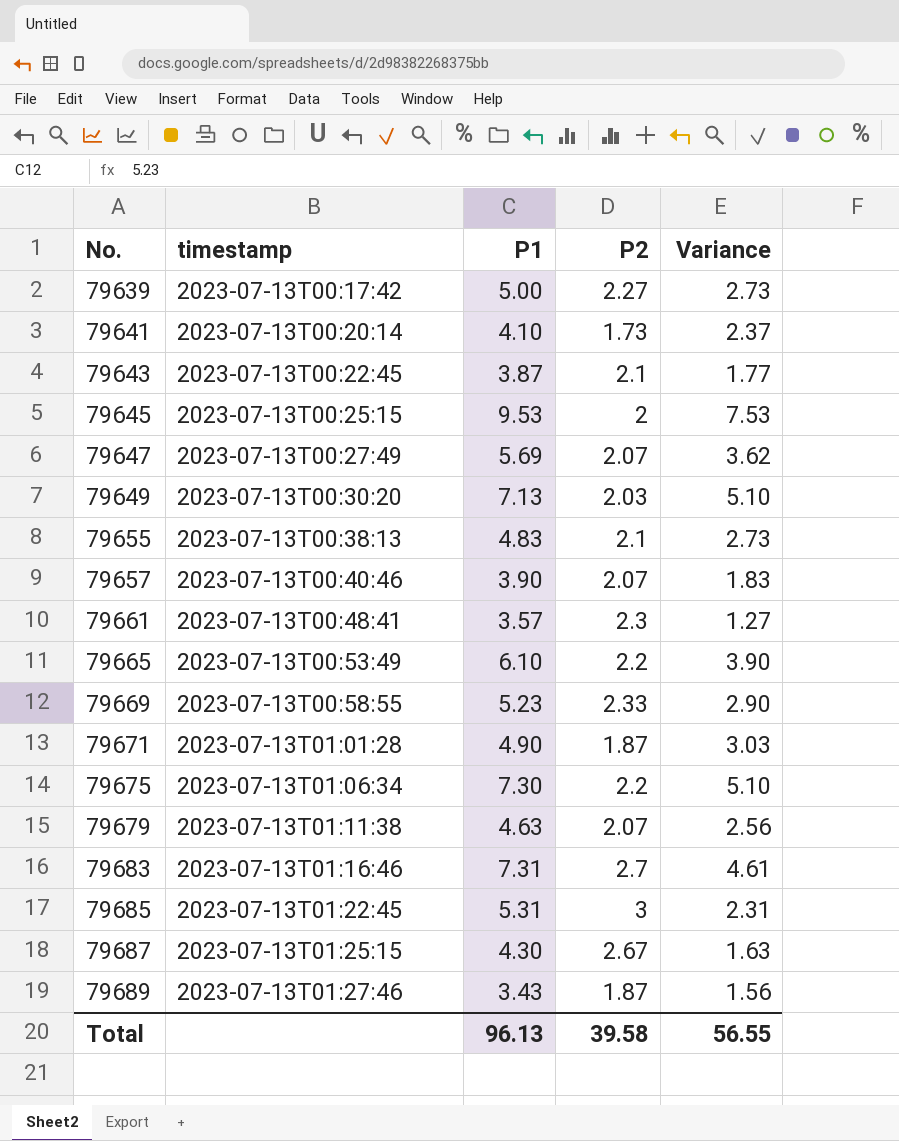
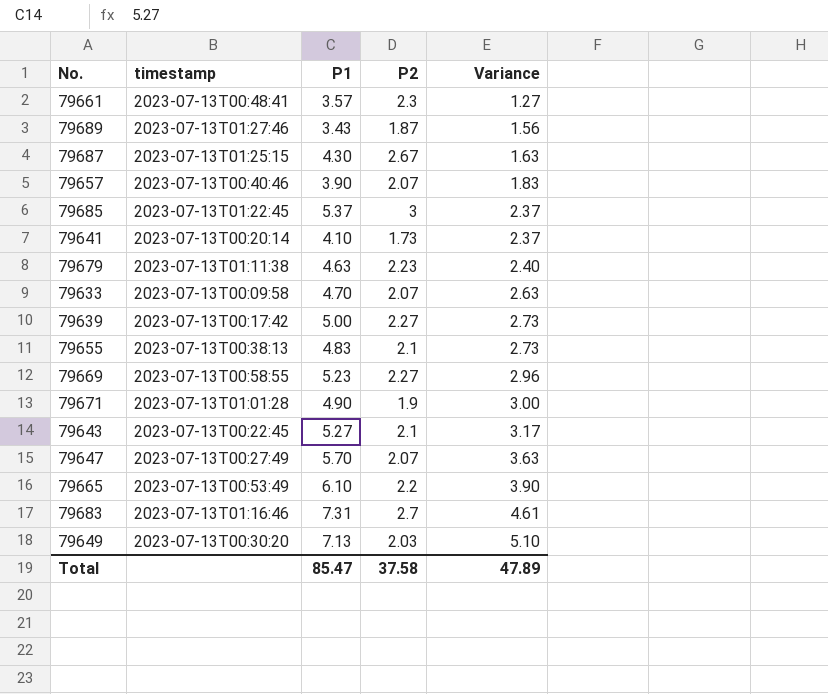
row order: No. ascending -> Variance ascending
row 79645: 2023-07-13T00:25:15 | 9.53 | 2 | 7.53 -> none
row 79675: 2023-07-13T01:06:34 | 7.30 | 2.2 | 5.10 -> none
79685 | P1: 5.31 -> 5.37
79685 | Variance: 2.31 -> 2.37
79679 | P2: 2.07 -> 2.23
79679 | Variance: 2.56 -> 2.40
row 79633: none -> 2023-07-13T00:09:58 | 4.70 | 2.07 | 2.63
79669 | P2: 2.33 -> 2.27
79669 | Variance: 2.90 -> 2.96
79671 | P2: 1.87 -> 1.9
79671 | Variance: 3.03 -> 3.00
79643 | P1: 3.87 -> 5.27
79643 | Variance: 1.77 -> 3.17
79647 | P1: 5.69 -> 5.70
79647 | Variance: 3.62 -> 3.63
Total | P1: 96.13 -> 85.47
Total | P2: 39.58 -> 37.58
Total | Variance: 56.55 -> 47.89

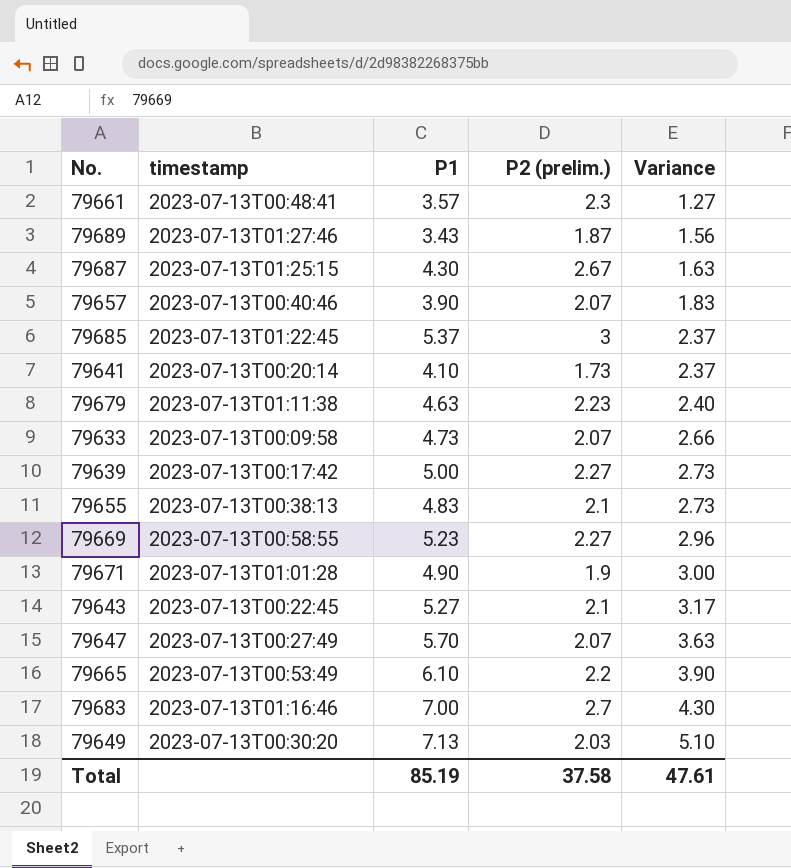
column name: P2 -> P2 (prelim.)
79633 | P1: 4.70 -> 4.73
79633 | Variance: 2.63 -> 2.66
79683 | P1: 7.31 -> 7.00
79683 | Variance: 4.61 -> 4.30
Total | P1: 85.47 -> 85.19
Total | Variance: 47.89 -> 47.61

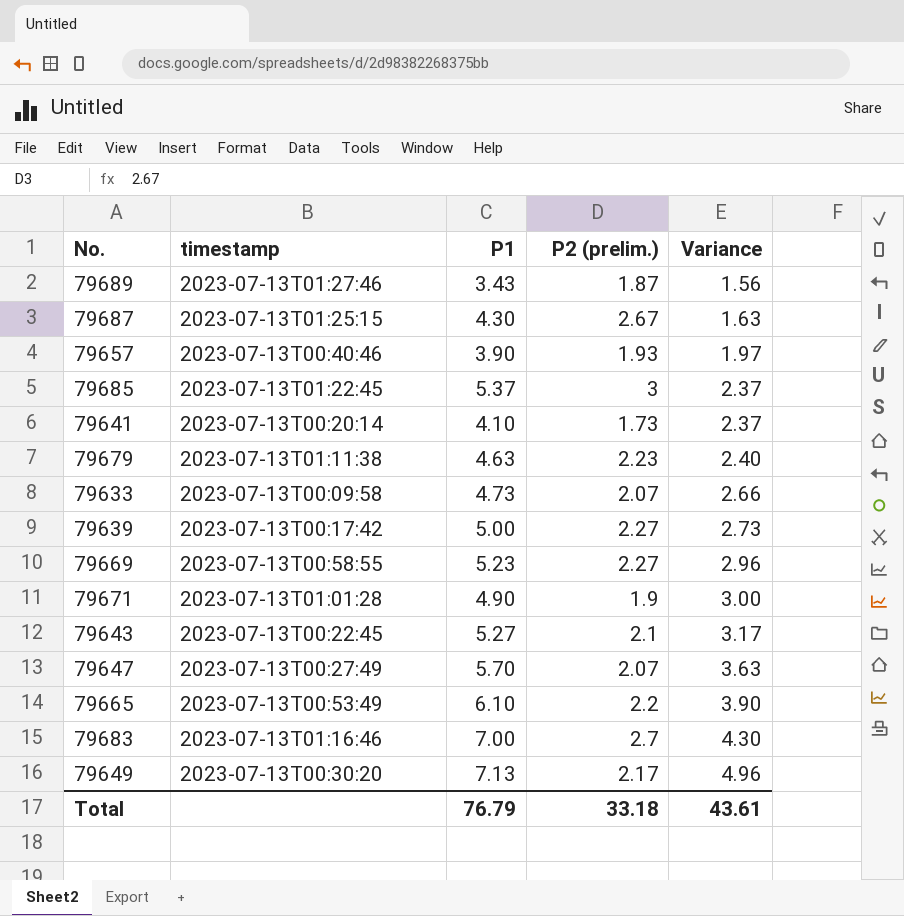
row 79661: 2023-07-13T00:48:41 | 3.57 | 2.3 | 1.27 -> none
row 79655: 2023-07-13T00:38:13 | 4.83 | 2.1 | 2.73 -> none
79657 | P2 (prelim.): 2.07 -> 1.93
79657 | Variance: 1.83 -> 1.97
79649 | P2 (prelim.): 2.03 -> 2.17
79649 | Variance: 5.10 -> 4.96
Total | P1: 85.19 -> 76.79
Total | P2 (prelim.): 37.58 -> 33.18
Total | Variance: 47.61 -> 43.61

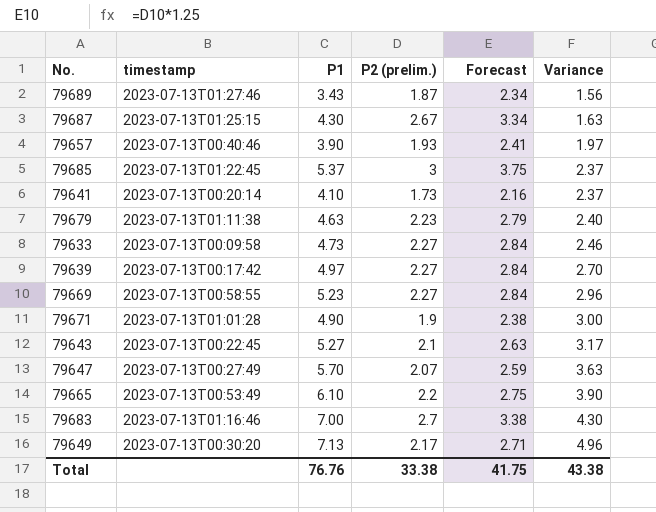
column Forecast | formula: none -> [P2 (prelim.)] * 1.25
79633 | P2 (prelim.): 2.07 -> 2.27
79633 | Variance: 2.66 -> 2.46
79639 | P1: 5.00 -> 4.97
79639 | Variance: 2.73 -> 2.70
Total | P1: 76.79 -> 76.76
Total | P2 (prelim.): 33.18 -> 33.38
Total | Variance: 43.61 -> 43.38

